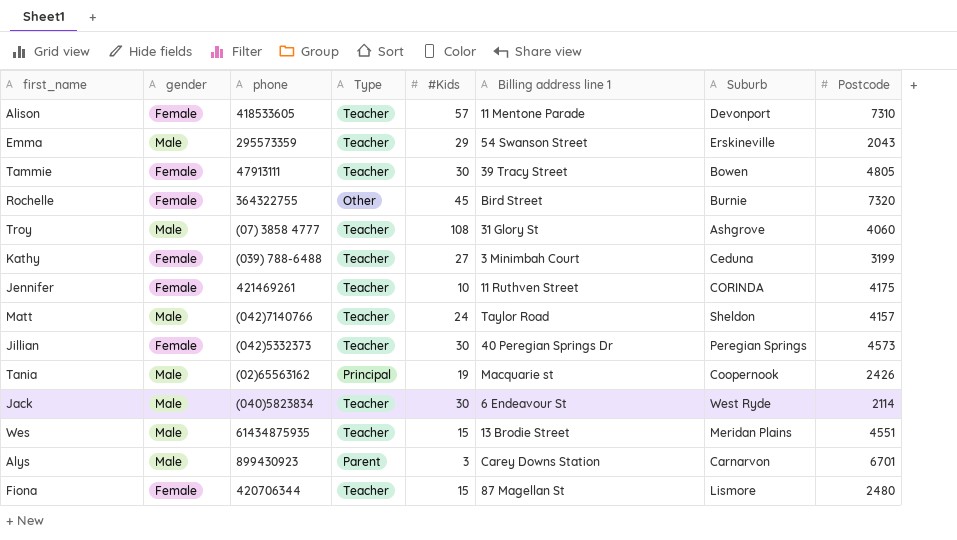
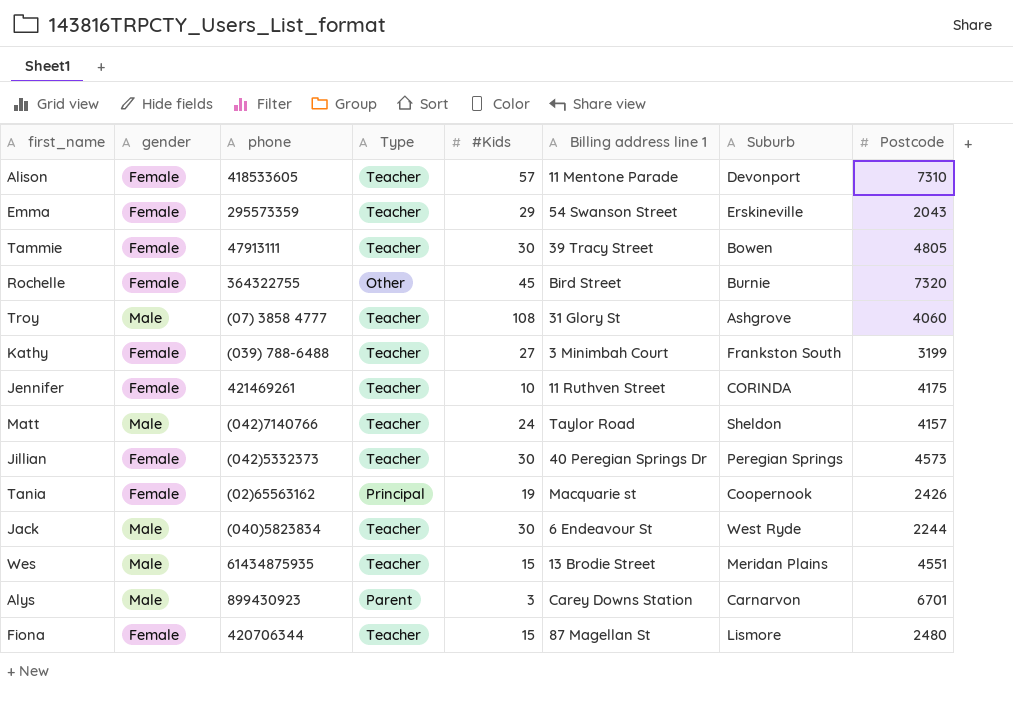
Emma | gender: Male -> Female
Kathy | Suburb: Ceduna -> Frankston South
Tania | gender: Male -> Female
Jack | Postcode: 2114 -> 2244

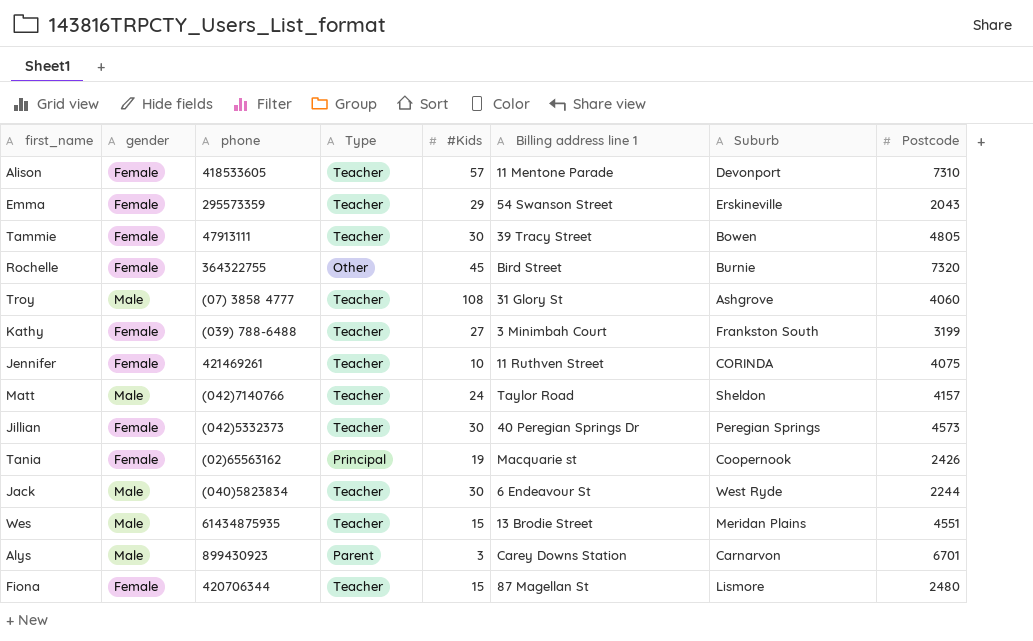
Jennifer | Postcode: 4175 -> 4075

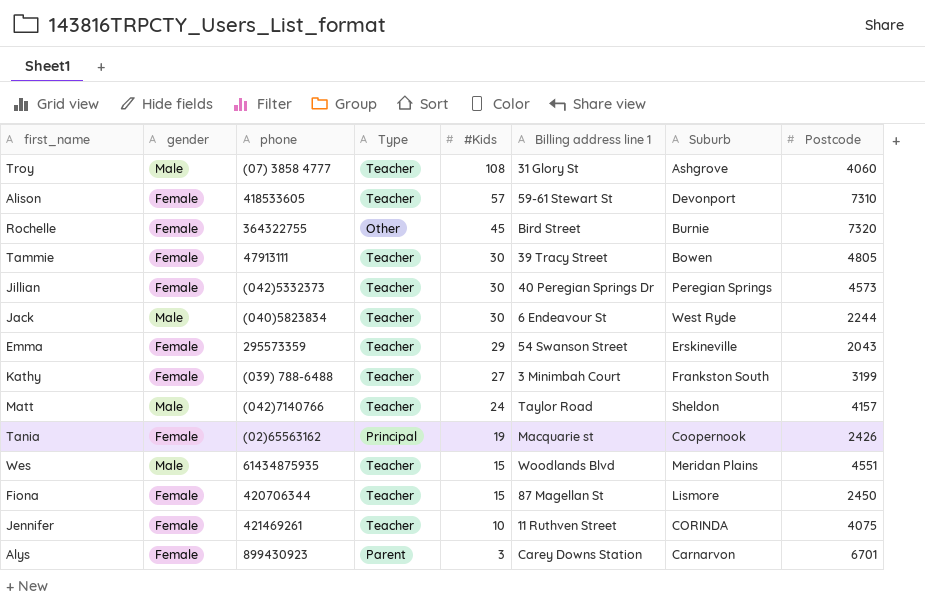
row order: none -> #Kids descending
Alison | Billing address line 1: 11 Mentone Parade -> 59-61 Stewart St
Wes | Billing address line 1: 13 Brodie Street -> Woodlands Blvd
Fiona | Postcode: 2480 -> 2450
Alys | gender: Male -> Female

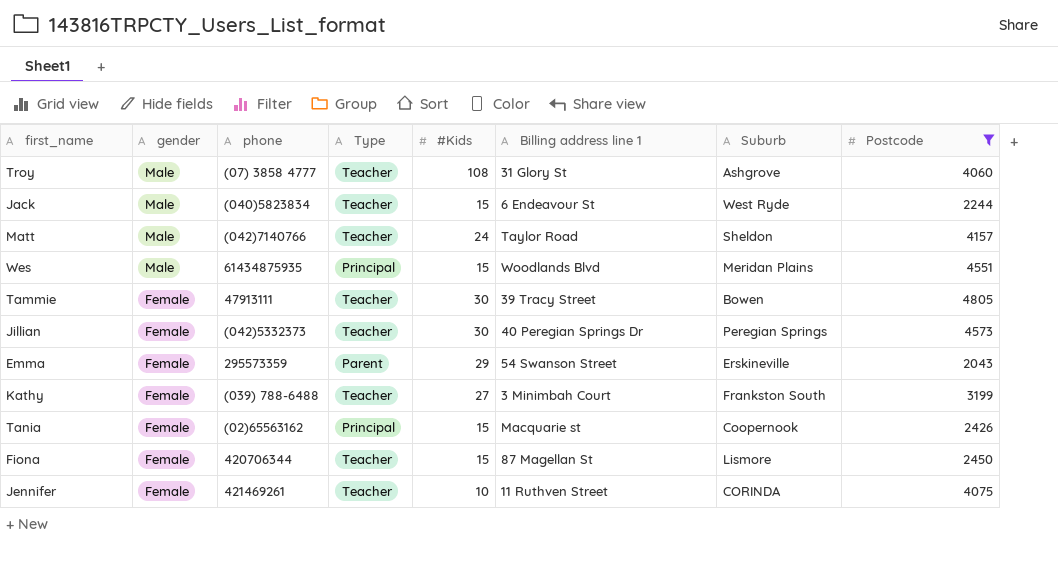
filter: none -> Postcode <= 4805
row order: #Kids descending -> gender descending
Jack | #Kids: 30 -> 15
Wes | Type: Teacher -> Principal
Emma | Type: Teacher -> Parent
Tania | #Kids: 19 -> 15

